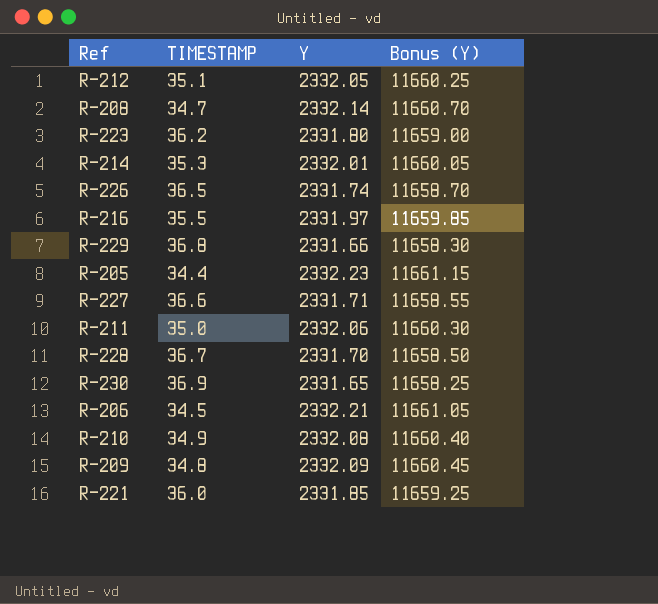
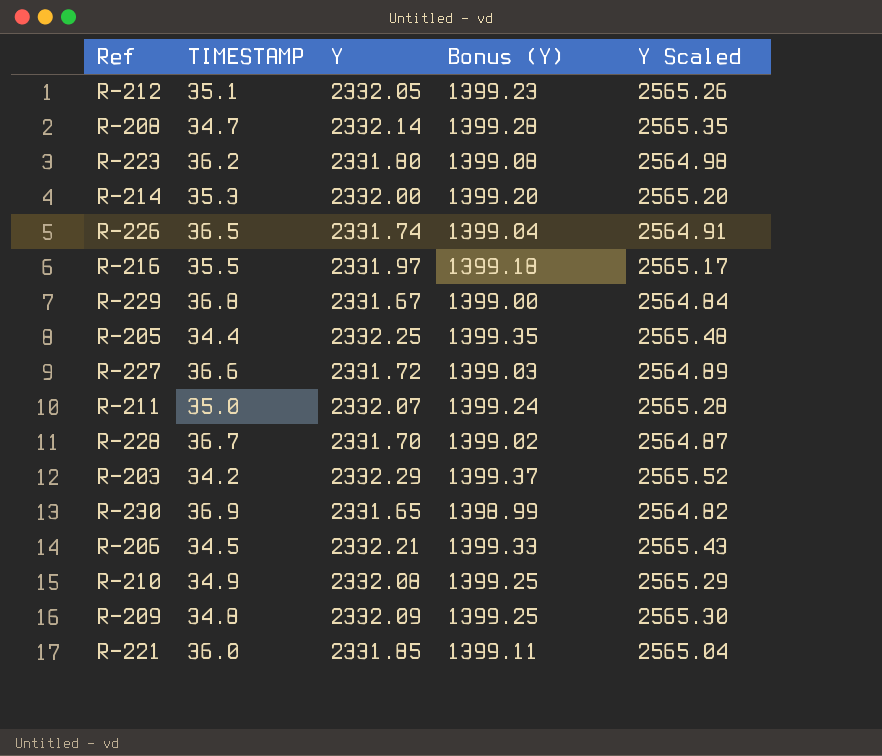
column Bonus (Y) | formula: [Y] * 5 -> [Y] * 0.6
column Y Scaled | formula: none -> [Y] * 1.1
R-214 | Y: 2332.01 -> 2332.00
R-229 | Y: 2331.66 -> 2331.67
R-205 | Y: 2332.23 -> 2332.25
R-227 | Y: 2331.71 -> 2331.72
R-211 | Y: 2332.06 -> 2332.07
row R-203: none -> 34.2 | 2332.29 | 1399.37 | 2565.52

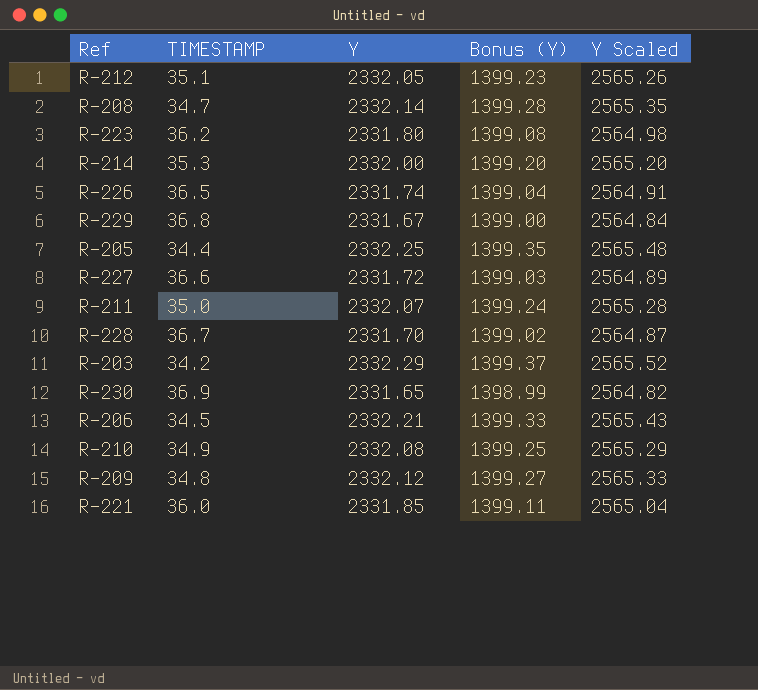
row R-216: 35.5 | 2331.97 | 1399.18 | 2565.17 -> none
R-209 | Y: 2332.09 -> 2332.12
R-209 | Bonus (Y): 1399.25 -> 1399.27
R-209 | Y Scaled: 2565.30 -> 2565.33

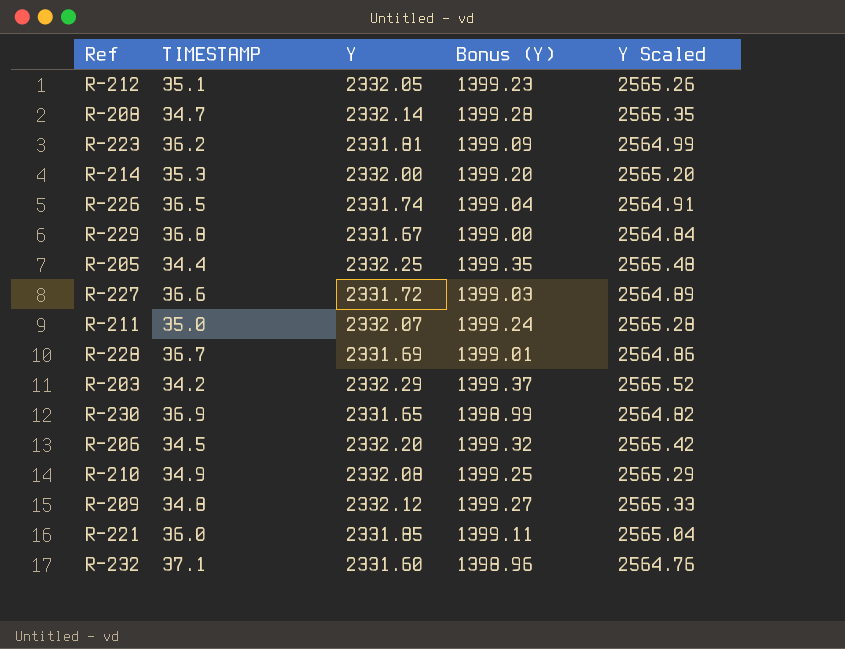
R-223 | Y: 2331.80 -> 2331.81
R-223 | Bonus (Y): 1399.08 -> 1399.09
R-223 | Y Scaled: 2564.98 -> 2564.99
R-228 | Y: 2331.70 -> 2331.69
R-228 | Bonus (Y): 1399.02 -> 1399.01
R-228 | Y Scaled: 2564.87 -> 2564.86
R-206 | Y: 2332.21 -> 2332.20
R-206 | Bonus (Y): 1399.33 -> 1399.32
R-206 | Y Scaled: 2565.43 -> 2565.42
row R-232: none -> 37.1 | 2331.60 | 1398.96 | 2564.76

